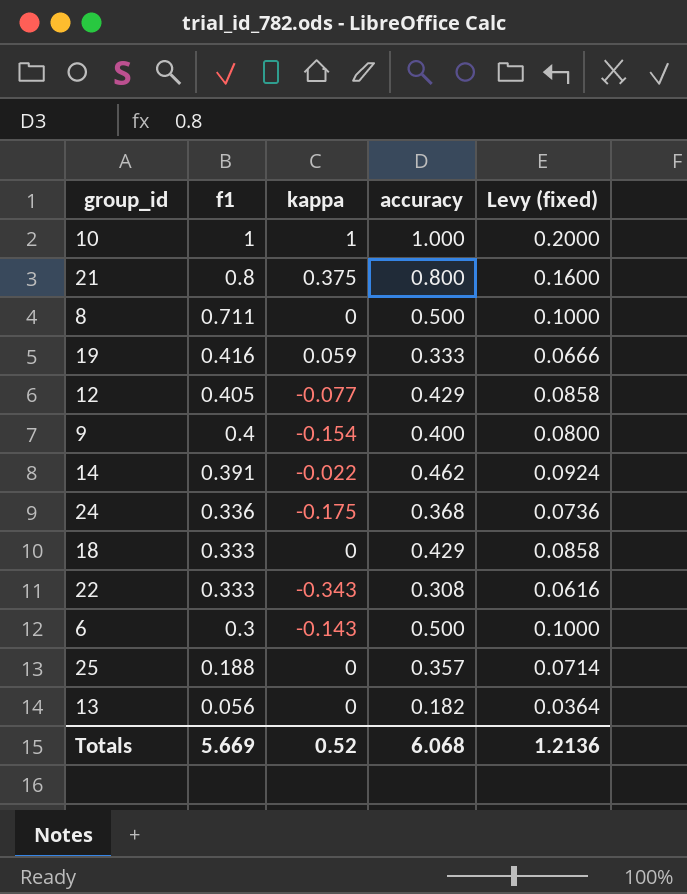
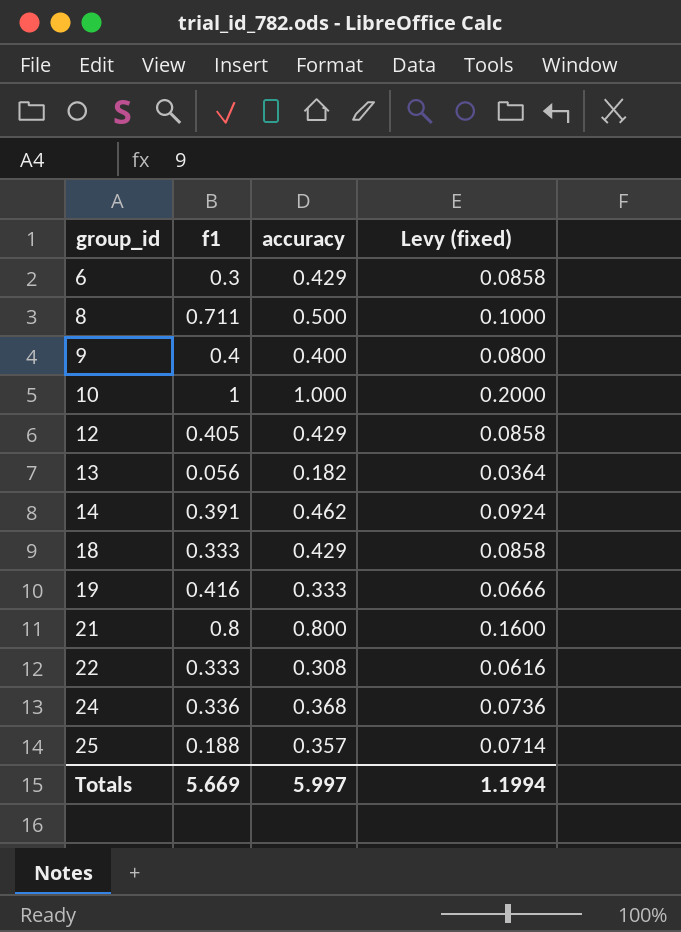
row order: f1 descending -> group_id ascending
column kappa | position: 3 -> none
6 | accuracy: 0.500 -> 0.429
6 | Levy (fixed): 0.1000 -> 0.0858
Totals | accuracy: 6.068 -> 5.997
Totals | Levy (fixed): 1.2136 -> 1.1994

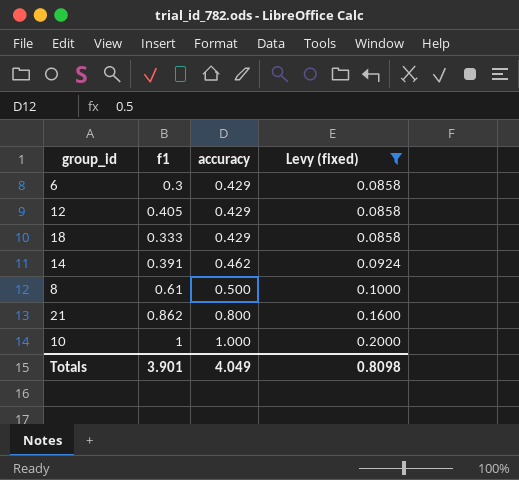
filter: none -> Levy (fixed) >= 0.0858
row order: group_id ascending -> accuracy ascending
8 | f1: 0.711 -> 0.61
21 | f1: 0.8 -> 0.862
Totals | f1: 5.669 -> 3.901
Totals | accuracy: 5.997 -> 4.049
Totals | Levy (fixed): 1.1994 -> 0.8098

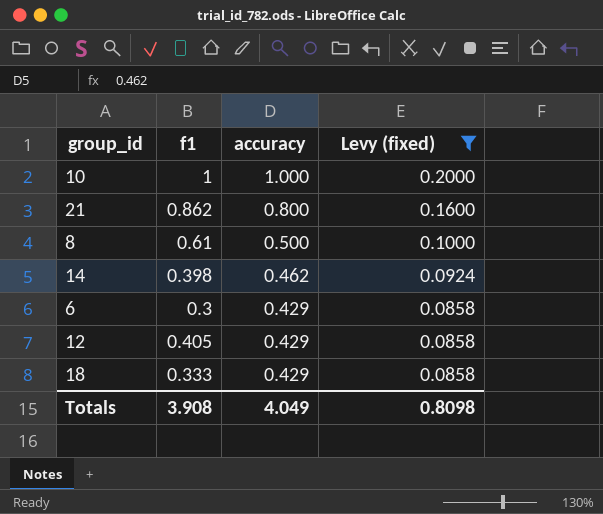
row order: accuracy ascending -> accuracy descending
14 | f1: 0.391 -> 0.398
Totals | f1: 3.901 -> 3.908

